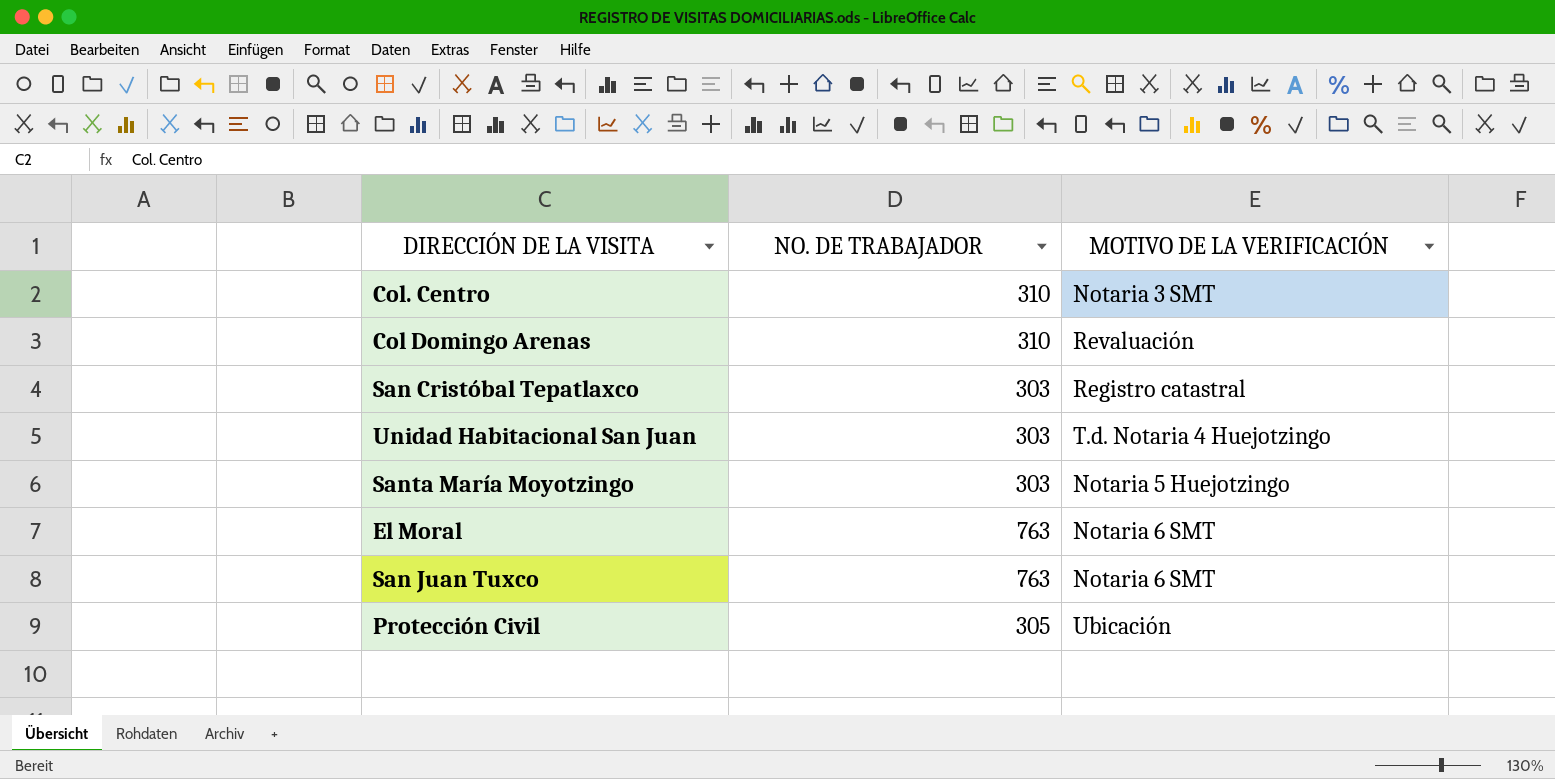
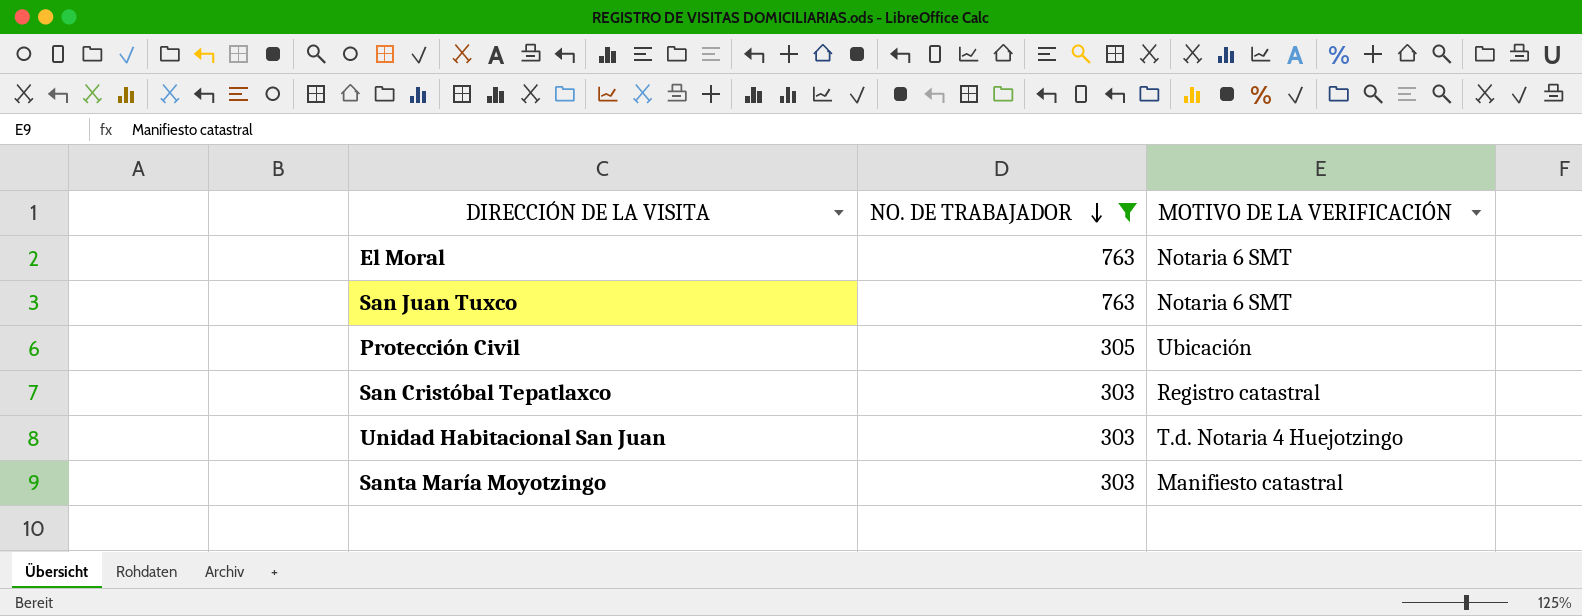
filter: none -> NO. DE TRABAJADOR != 310
row order: none -> NO. DE TRABAJADOR descending
Santa María Moyotzingo | MOTIVO DE LA VERIFICACIÓN: Notaria 5 Huejotzingo -> Manifiesto catastral

